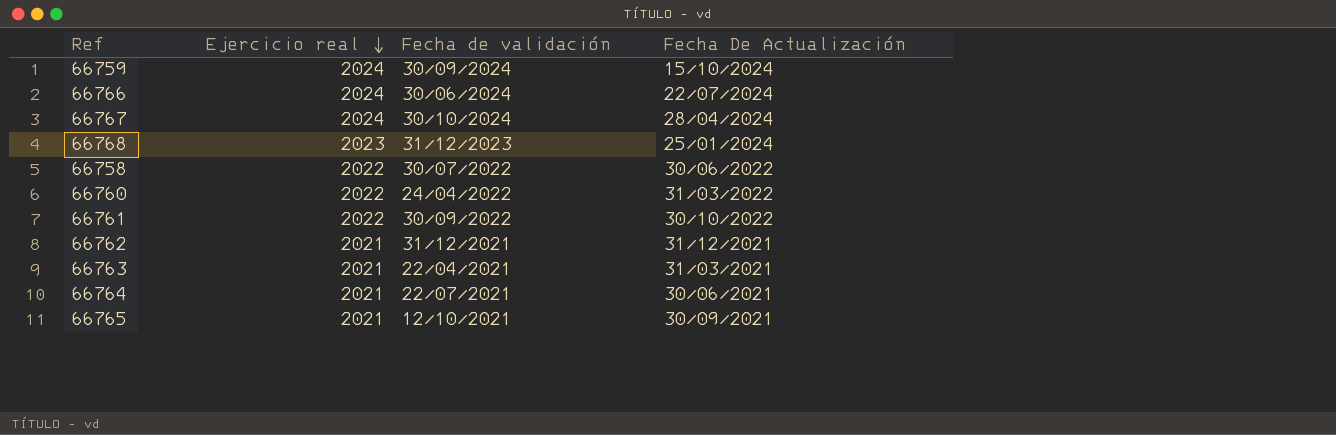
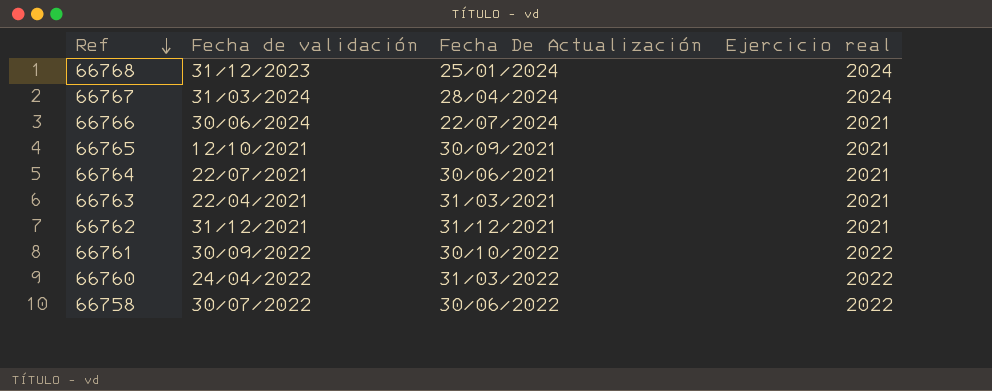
row order: Ejercicio real descending -> Ref descending
column Ejercicio real | position: 2 -> 4
row 66759: 2024 | 30/09/2024 | 15/10/2024 -> none
66768 | Ejercicio real: 2023 -> 2024
66767 | Fecha de validación: 30/10/2024 -> 31/03/2024
66766 | Ejercicio real: 2024 -> 2021

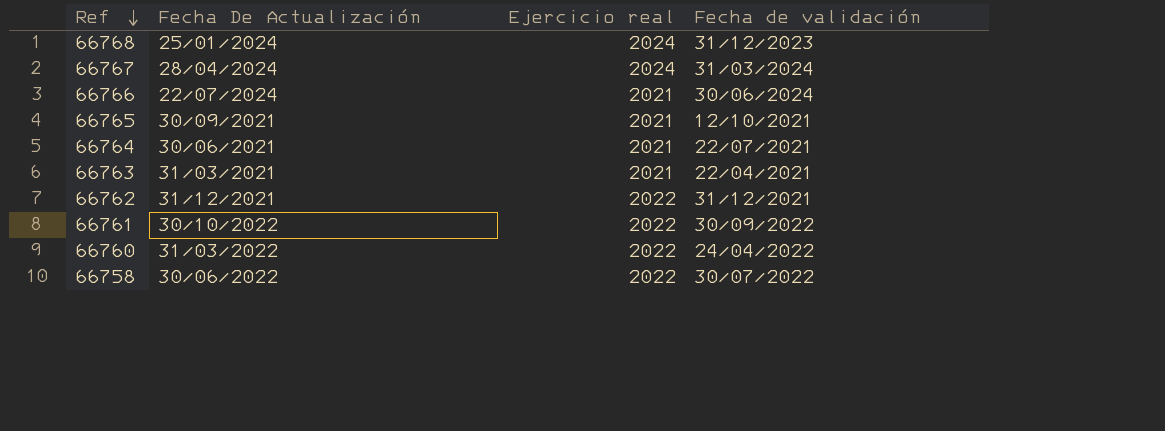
column Fecha de validación | position: 2 -> 4
66762 | Ejercicio real: 2021 -> 2022

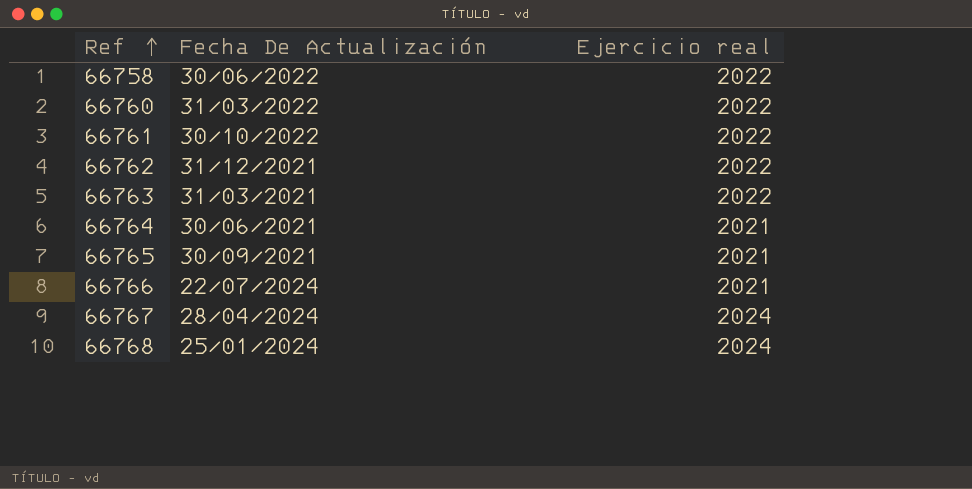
row order: Ref descending -> Ref ascending
column Fecha de validación | position: 4 -> none
66763 | Ejercicio real: 2021 -> 2022

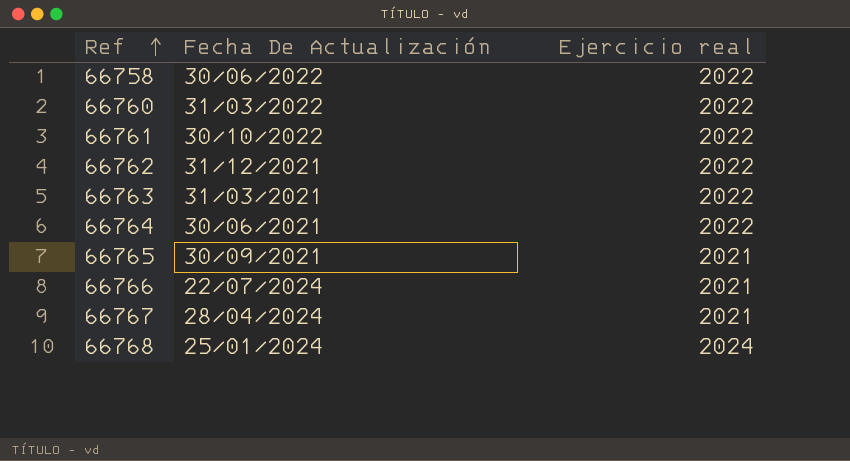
66764 | Ejercicio real: 2021 -> 2022
66767 | Ejercicio real: 2024 -> 2021

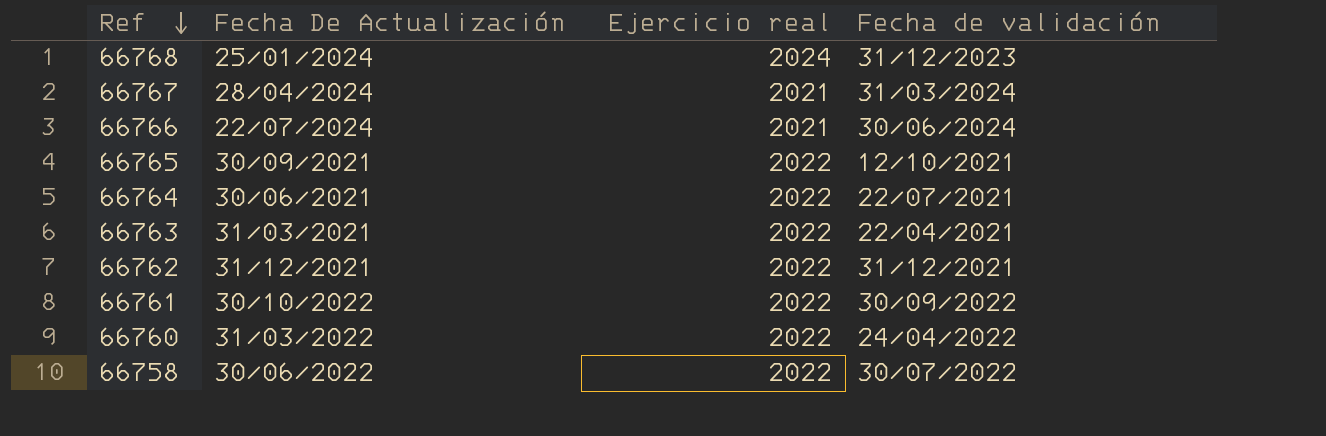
row order: Ref ascending -> Ref descending
column Fecha de validación | position: none -> 4
66765 | Ejercicio real: 2021 -> 2022

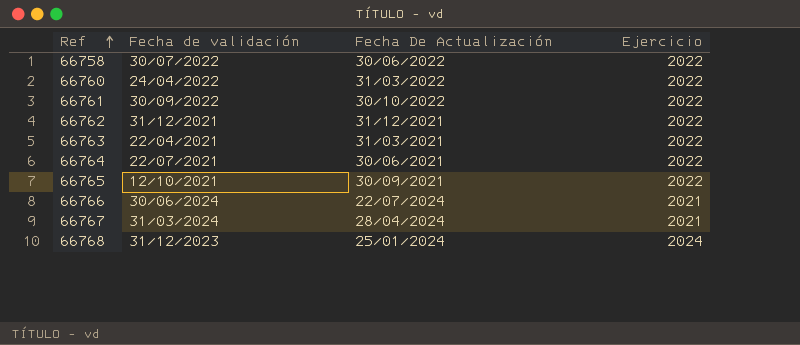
row order: Ref descending -> Ref ascending
column Fecha de validación | position: 4 -> 2
column name: Ejercicio real -> Ejercicio

